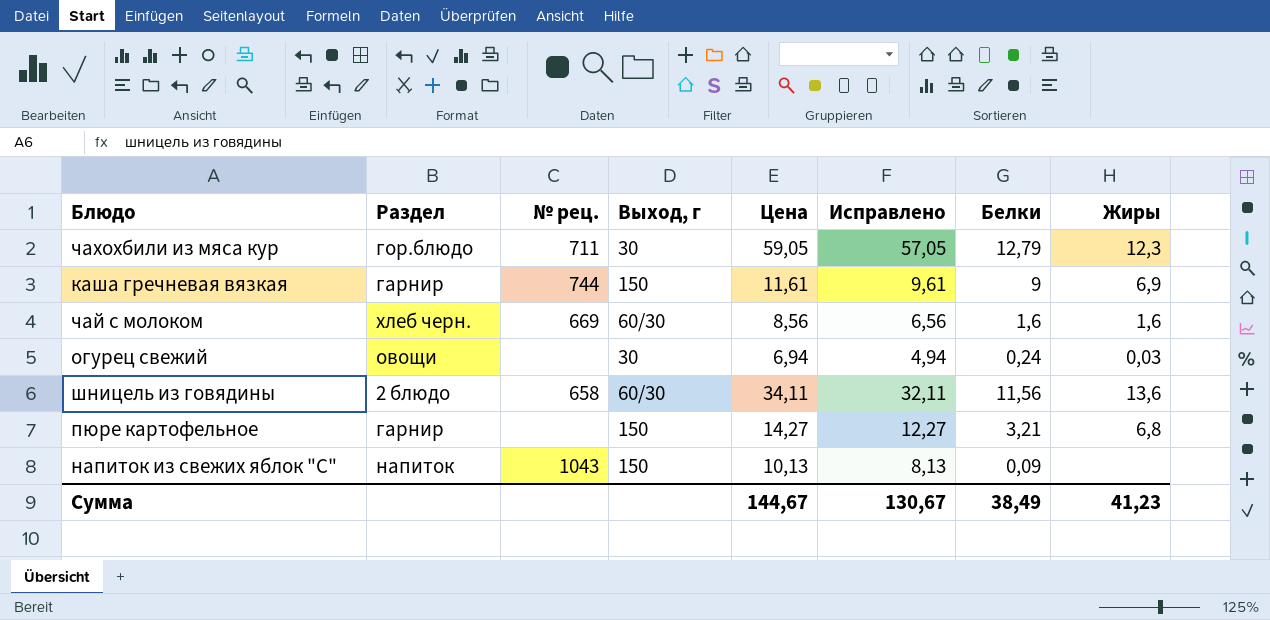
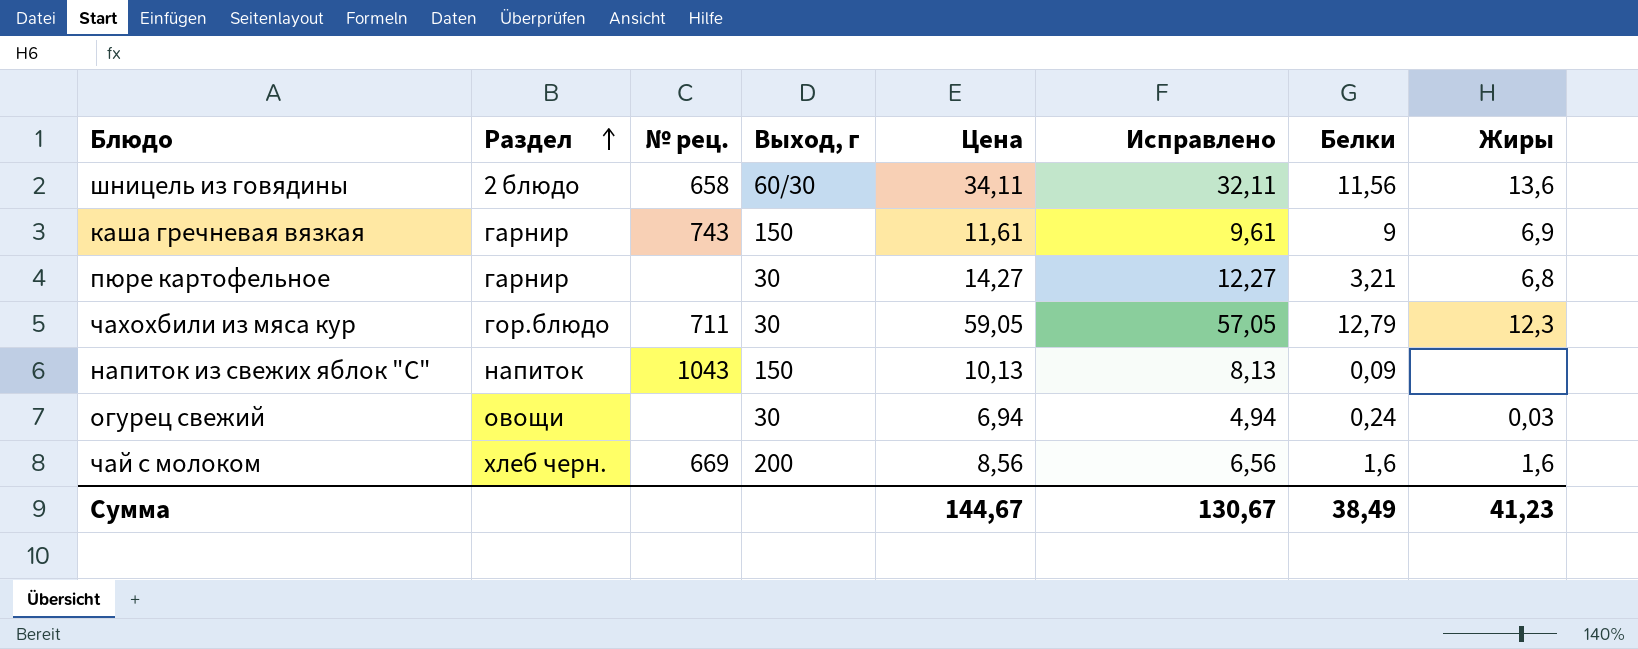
row order: none -> Раздел ascending
каша гречневая вязкая | № рец.: 744 -> 743
пюре картофельное | Выход, г: 150 -> 30
чай с молоком | Выход, г: 60/30 -> 200

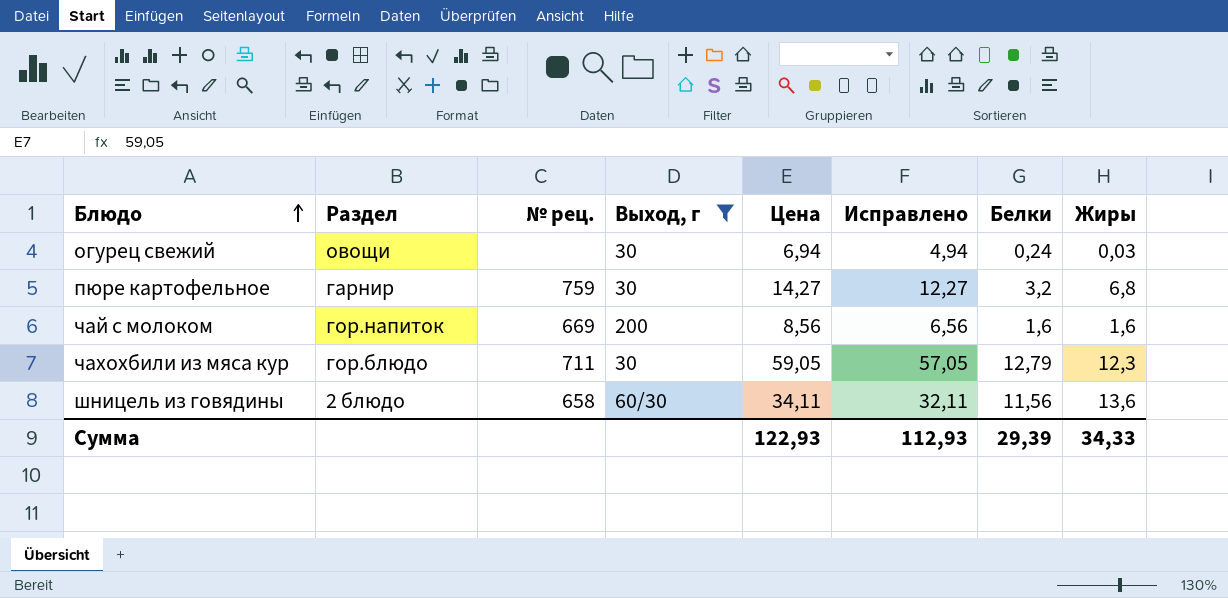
filter: none -> Выход, г != 150
row order: Раздел ascending -> Блюдо ascending
пюре картофельное | № рец.: none -> 759
пюре картофельное | Белки: 3,21 -> 3,2
чай с молоком | Раздел: хлеб черн. -> гор.напиток
Сумма | Цена: 144,67 -> 122,93
Сумма | Исправлено: 130,67 -> 112,93
Сумма | Белки: 38,49 -> 29,39
Сумма | Жиры: 41,23 -> 34,33

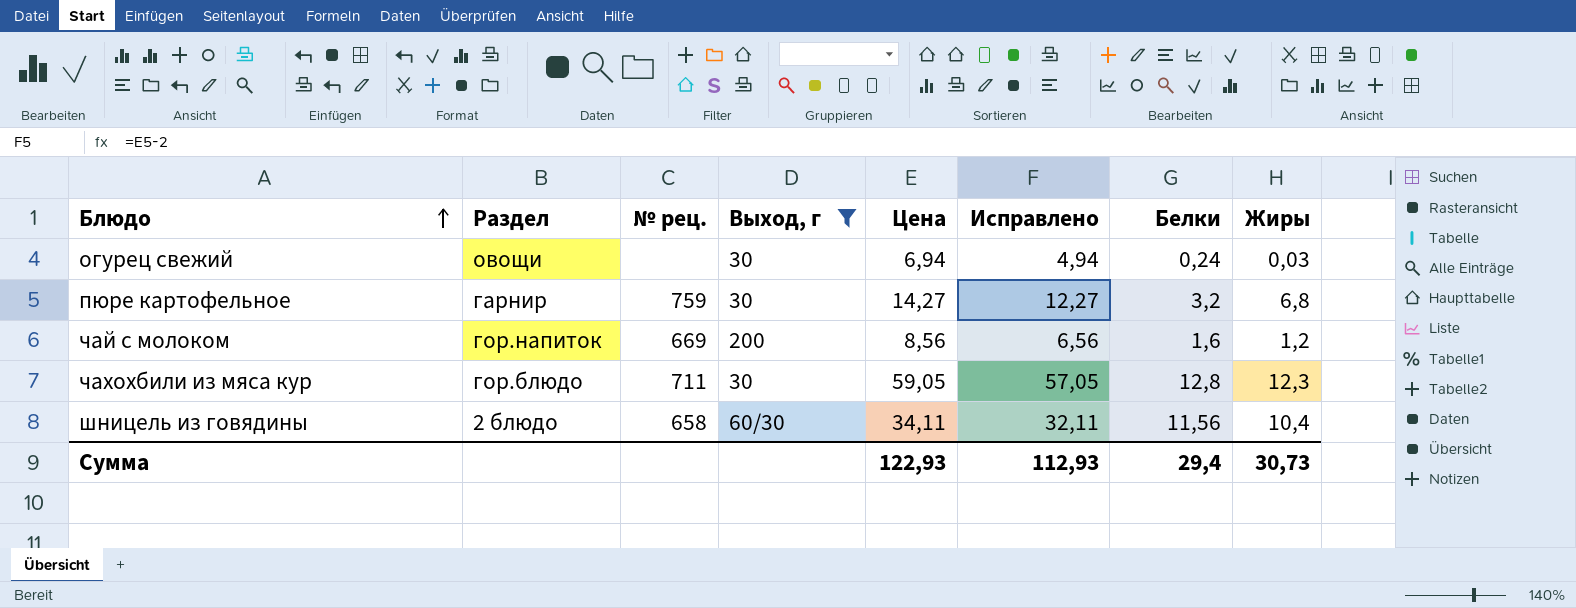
чай с молоком | Жиры: 1,6 -> 1,2
чахохбили из мяса кур | Белки: 12,79 -> 12,8
шницель из говядины | Жиры: 13,6 -> 10,4
Сумма | Белки: 29,39 -> 29,4
Сумма | Жиры: 34,33 -> 30,73

